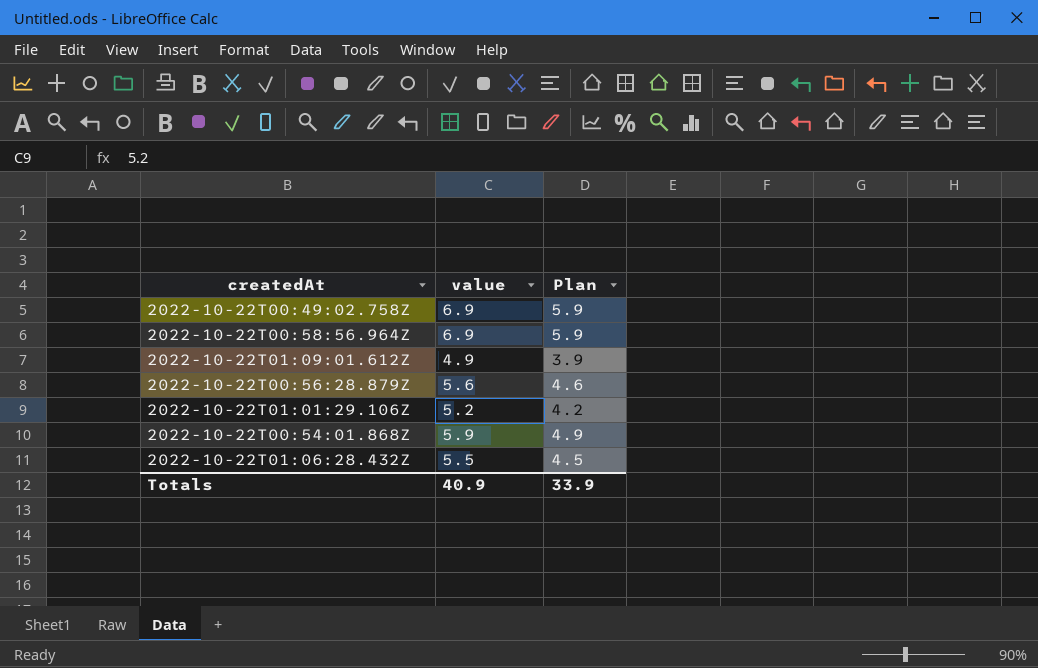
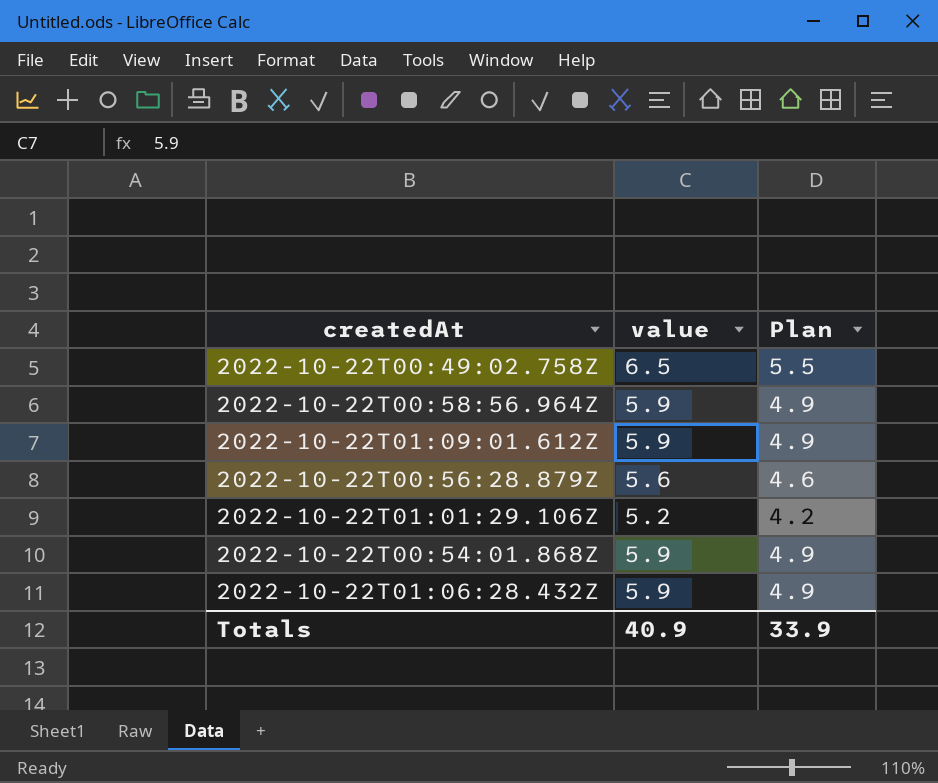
2022-10-22T00:49:02.758Z | value: 6.9 -> 6.5
2022-10-22T00:49:02.758Z | Plan: 5.9 -> 5.5
2022-10-22T00:58:56.964Z | value: 6.9 -> 5.9
2022-10-22T00:58:56.964Z | Plan: 5.9 -> 4.9
2022-10-22T01:09:01.612Z | value: 4.9 -> 5.9
2022-10-22T01:09:01.612Z | Plan: 3.9 -> 4.9
2022-10-22T01:06:28.432Z | value: 5.5 -> 5.9
2022-10-22T01:06:28.432Z | Plan: 4.5 -> 4.9

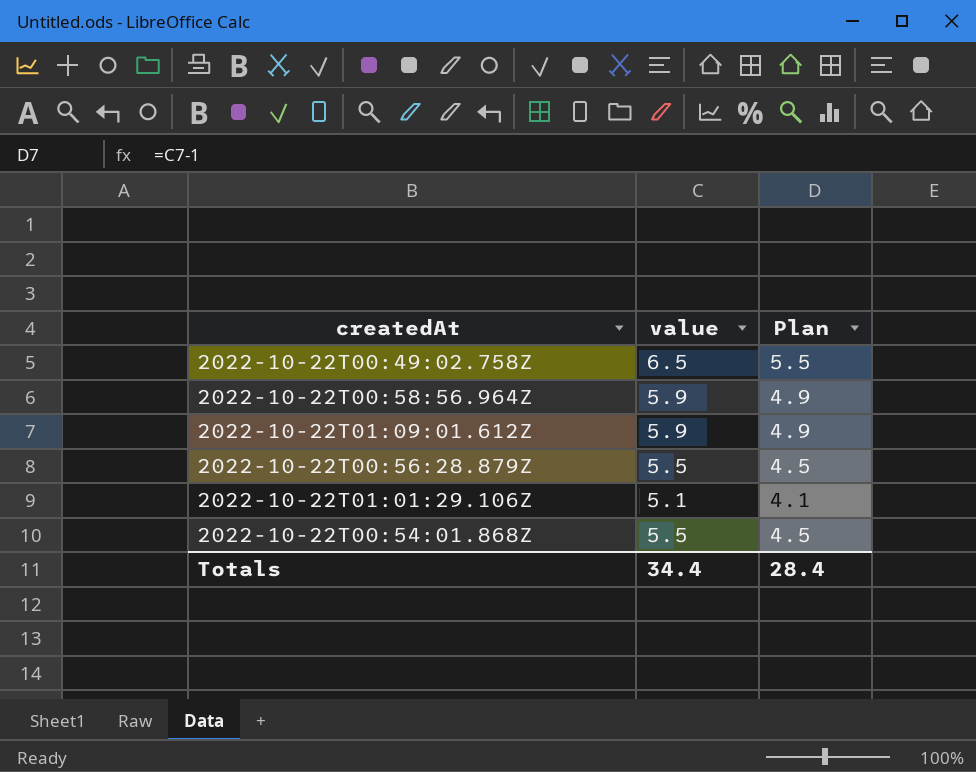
row 2022-10-22T01:06:28.432Z: 5.9 | 4.9 -> none
2022-10-22T00:56:28.879Z | value: 5.6 -> 5.5
2022-10-22T00:56:28.879Z | Plan: 4.6 -> 4.5
2022-10-22T01:01:29.106Z | value: 5.2 -> 5.1
2022-10-22T01:01:29.106Z | Plan: 4.2 -> 4.1
2022-10-22T00:54:01.868Z | value: 5.9 -> 5.5
2022-10-22T00:54:01.868Z | Plan: 4.9 -> 4.5
Totals | value: 40.9 -> 34.4
Totals | Plan: 33.9 -> 28.4

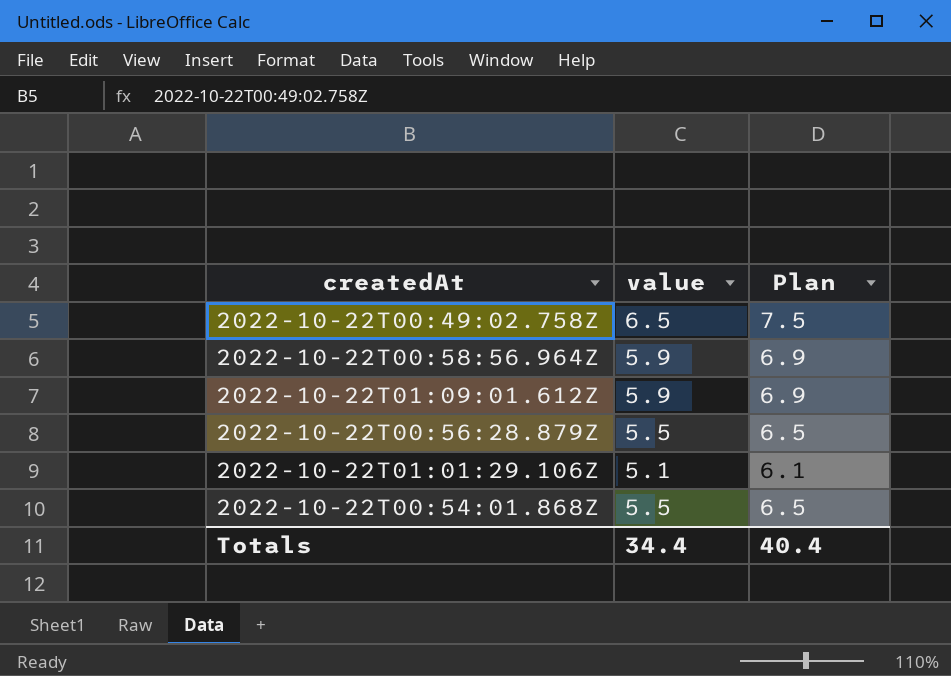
column Plan | formula: [value] - 1 -> [value] + 1
Totals | Plan: 28.4 -> 40.4

